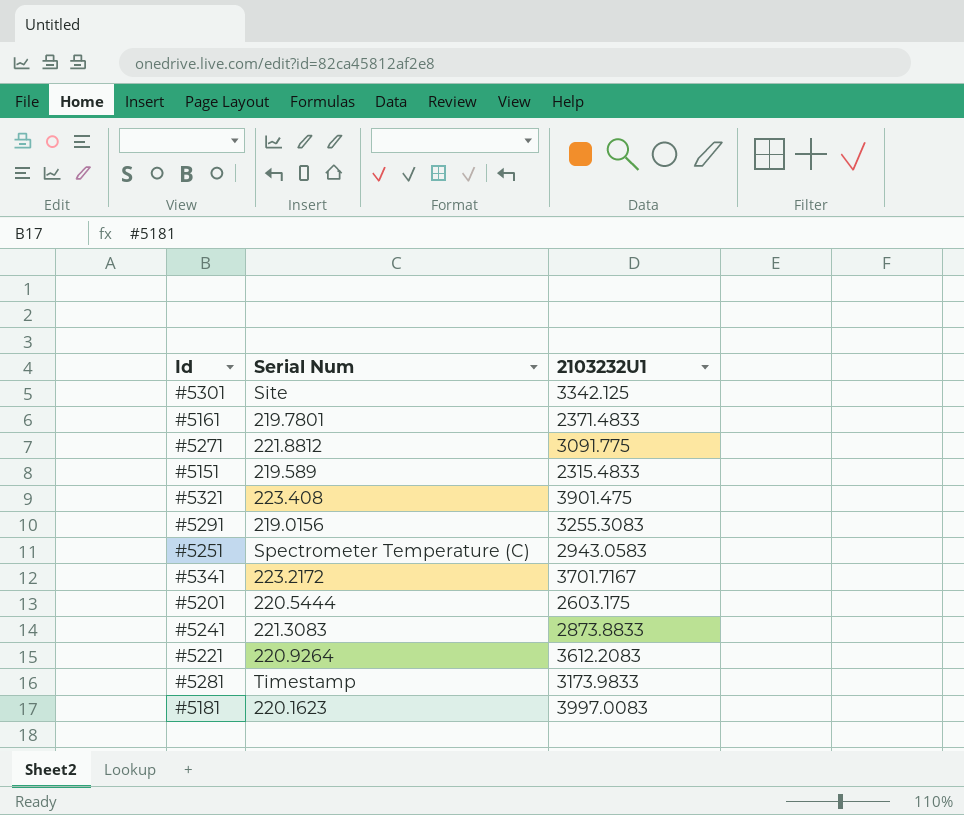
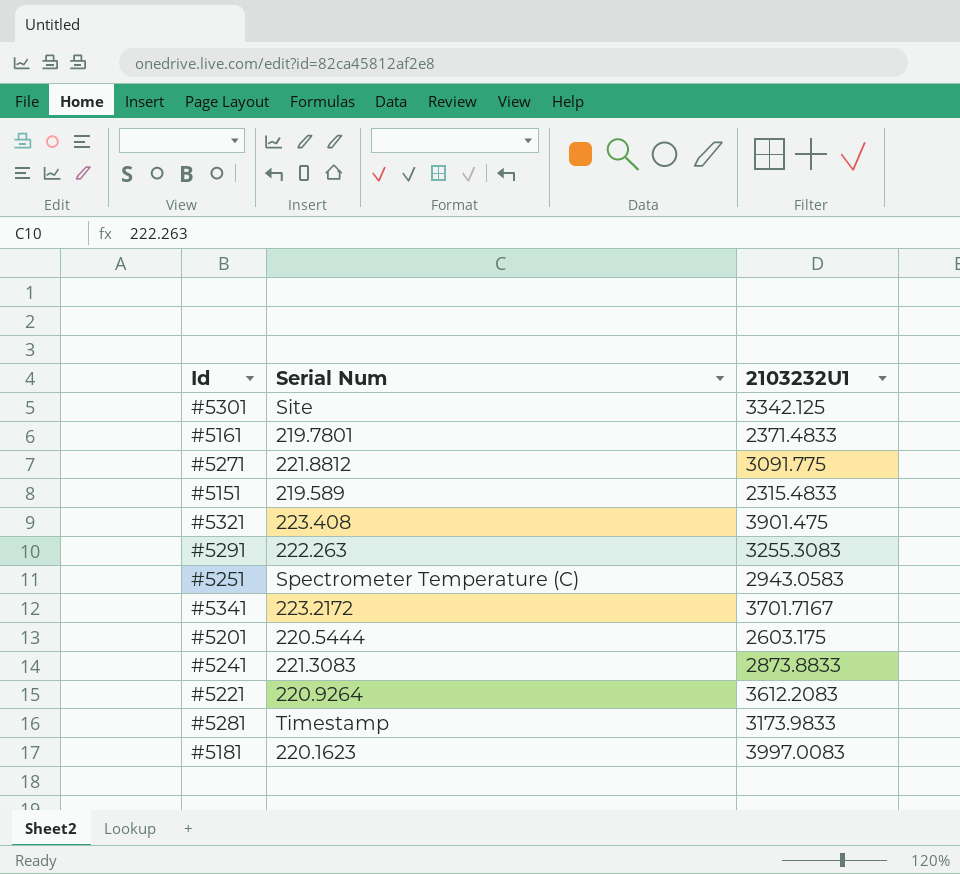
#5291 | Serial Num: 219.0156 -> 222.263

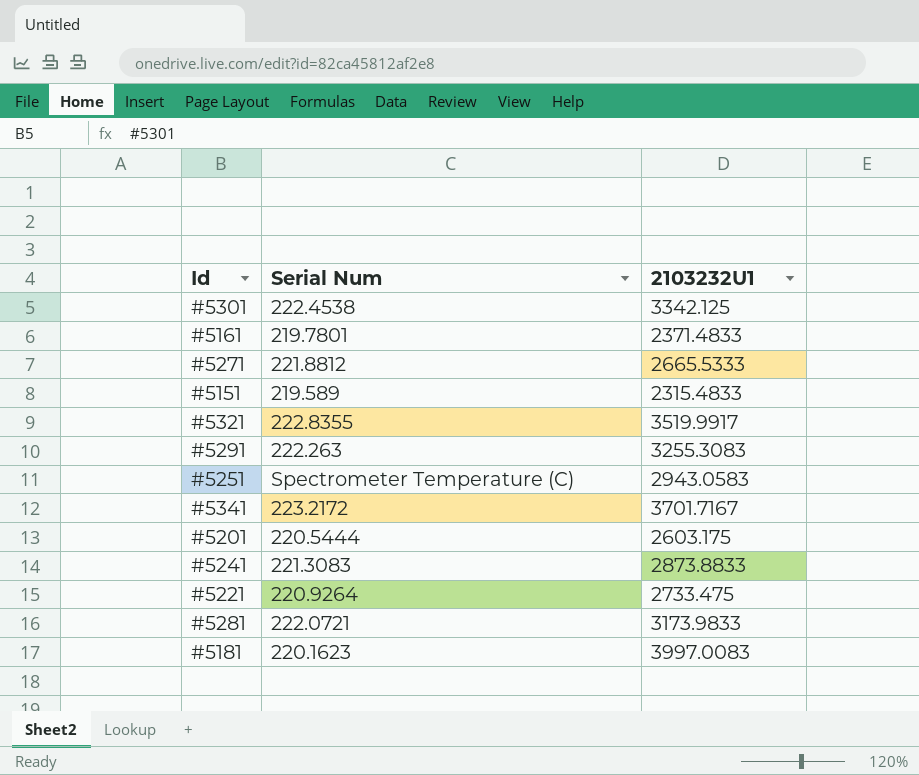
#5301 | Serial Num: Site -> 222.4538
#5271 | 2103232U1: 3091.775 -> 2665.5333
#5321 | Serial Num: 223.408 -> 222.8355
#5321 | 2103232U1: 3901.475 -> 3519.9917
#5221 | 2103232U1: 3612.2083 -> 2733.475
#5281 | Serial Num: Timestamp -> 222.0721

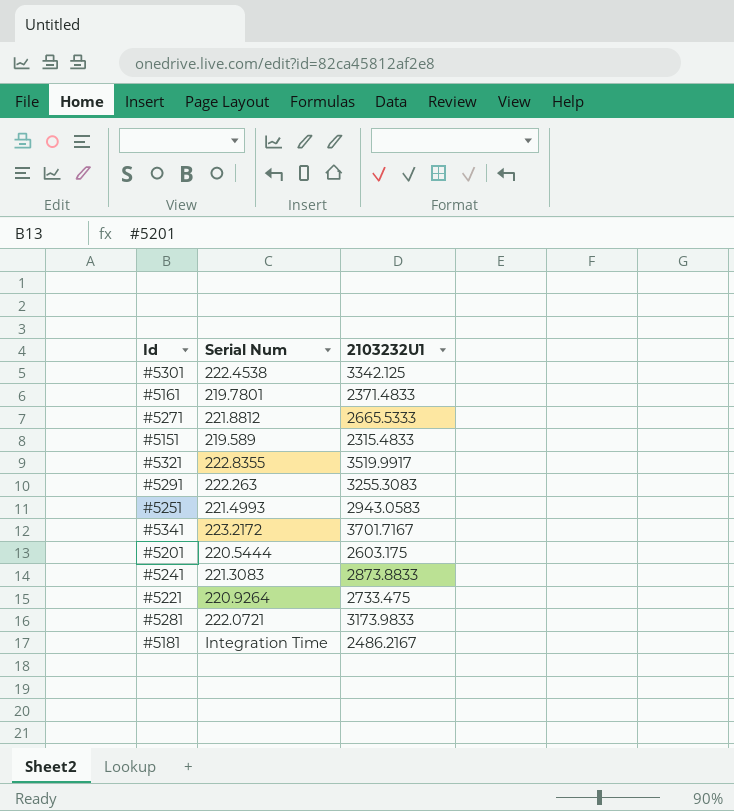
#5251 | Serial Num: Spectrometer Temperature (C) -> 221.4993
#5181 | Serial Num: 220.1623 -> Integration Time
#5181 | 2103232U1: 3997.0083 -> 2486.2167

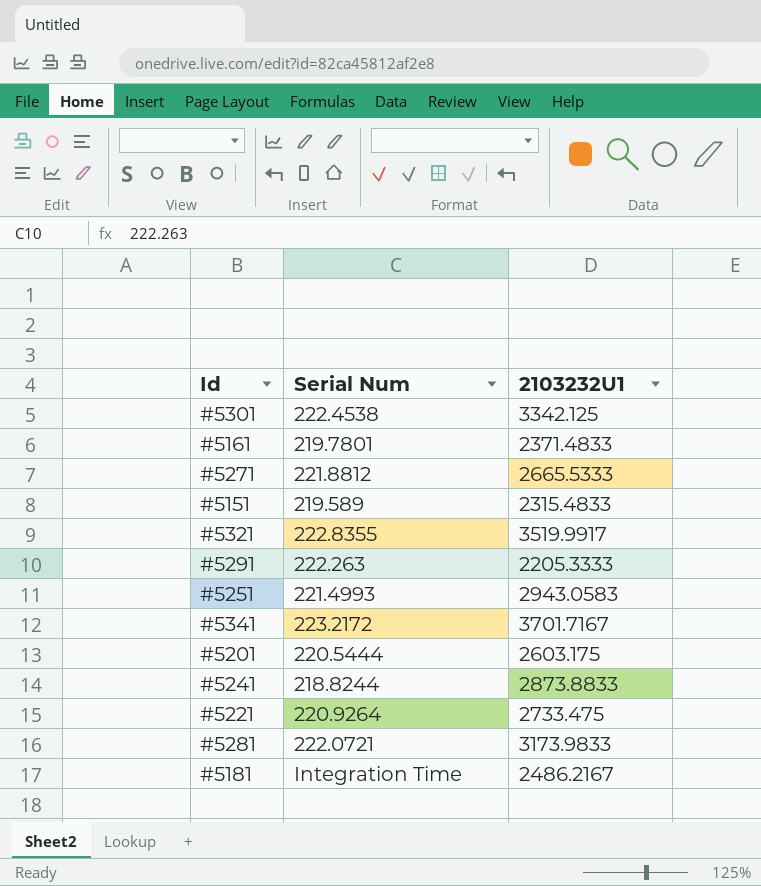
#5291 | 2103232U1: 3255.3083 -> 2205.3333
#5241 | Serial Num: 221.3083 -> 218.8244

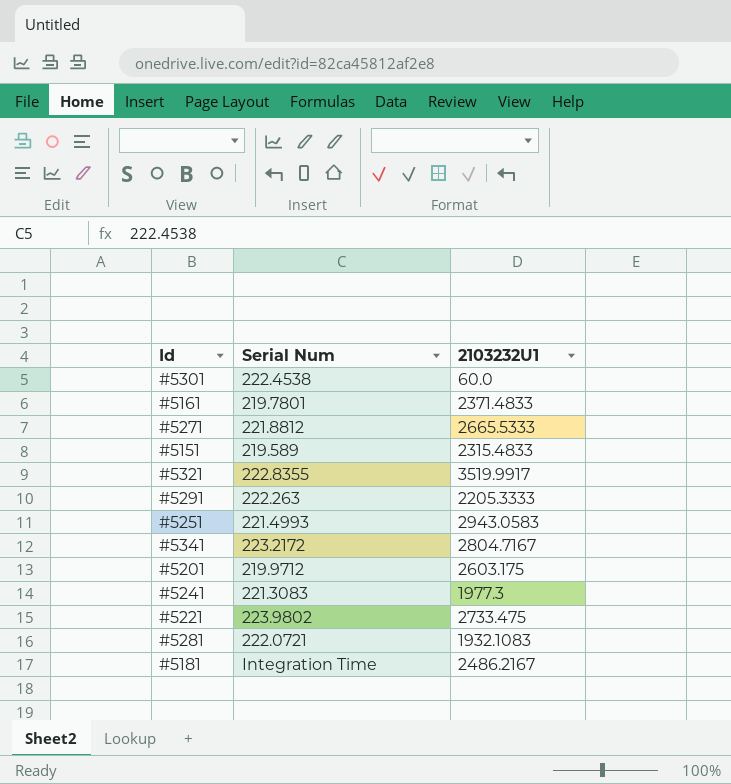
#5301 | 2103232U1: 3342.125 -> 60.0
#5341 | 2103232U1: 3701.7167 -> 2804.7167
#5201 | Serial Num: 220.5444 -> 219.9712
#5241 | Serial Num: 218.8244 -> 221.3083
#5241 | 2103232U1: 2873.8833 -> 1977.3
#5221 | Serial Num: 220.9264 -> 223.9802
#5281 | 2103232U1: 3173.9833 -> 1932.1083

